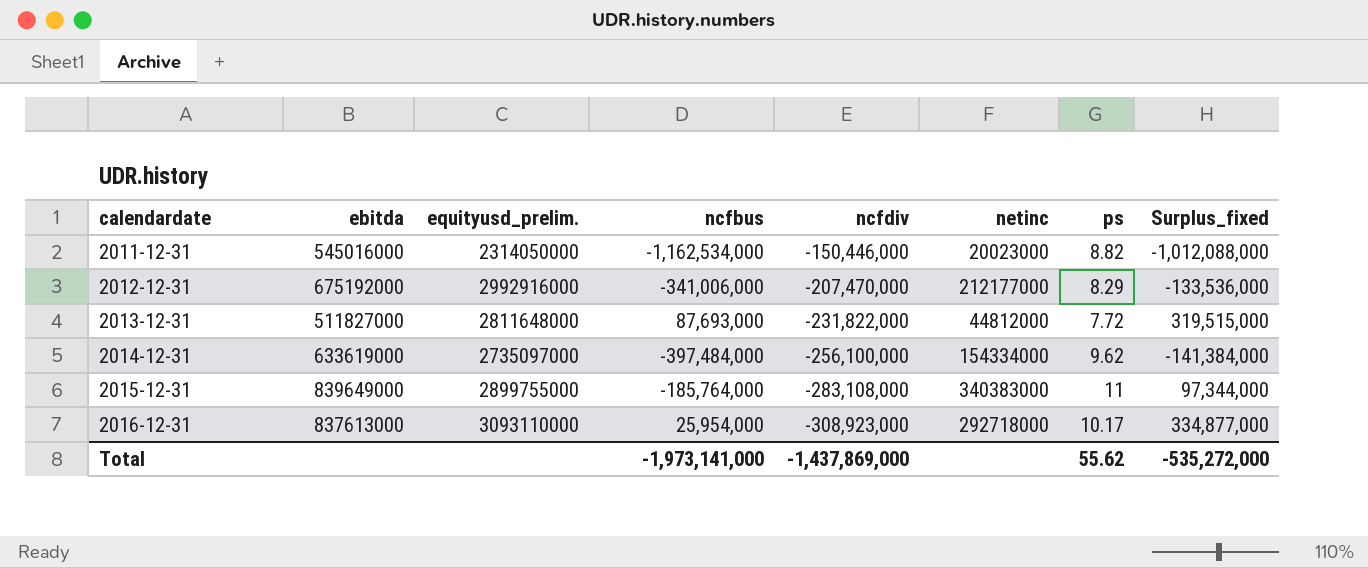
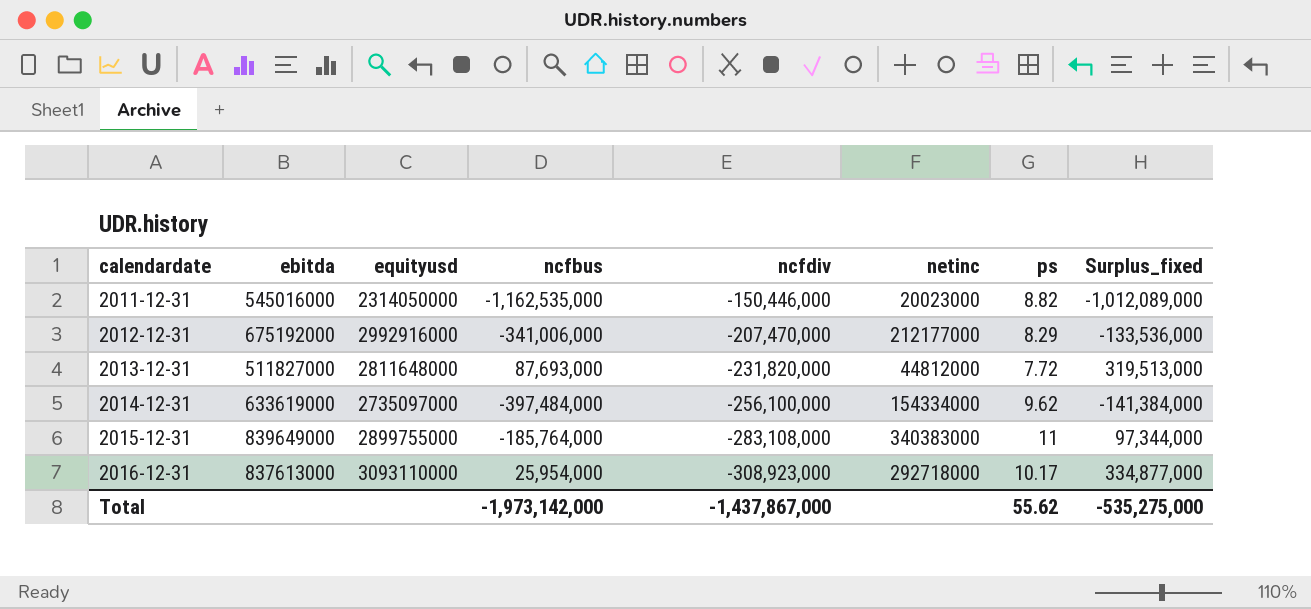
column name: equityusd_prelim. -> equityusd
2011-12-31 | ncfbus: -1,162,534,000 -> -1,162,535,000
2011-12-31 | Surplus_fixed: -1,012,088,000 -> -1,012,089,000
2013-12-31 | ncfdiv: -231,822,000 -> -231,820,000
2013-12-31 | Surplus_fixed: 319,515,000 -> 319,513,000
Total | ncfbus: -1,973,141,000 -> -1,973,142,000
Total | ncfdiv: -1,437,869,000 -> -1,437,867,000
Total | Surplus_fixed: -535,272,000 -> -535,275,000

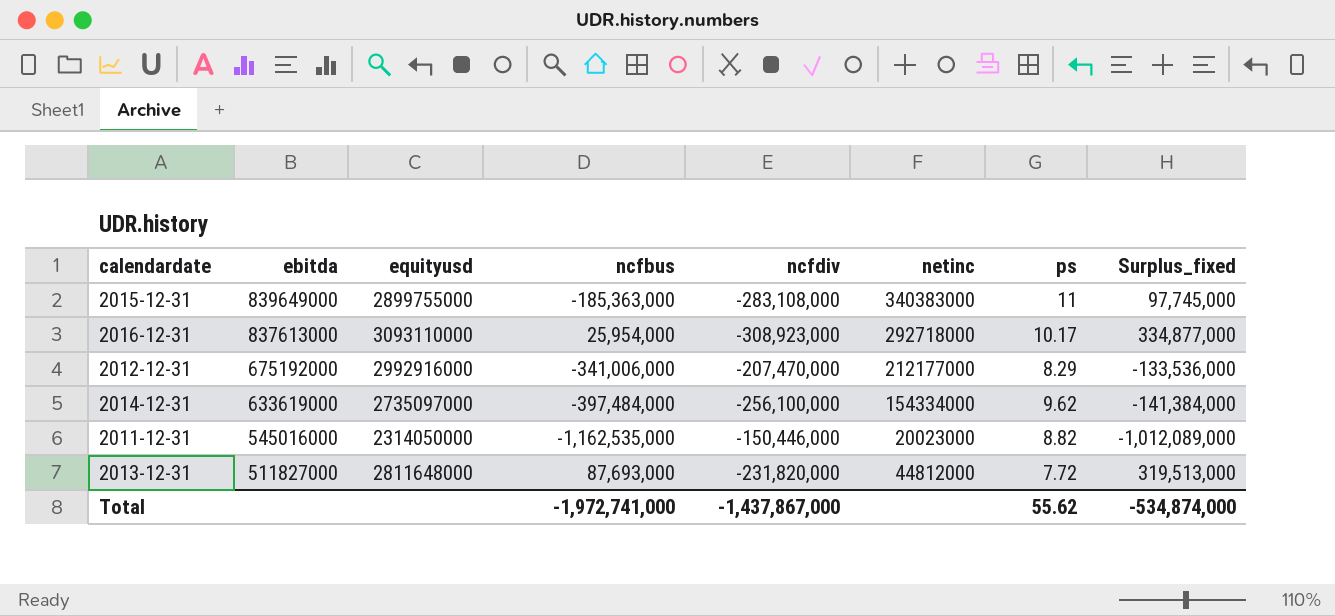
row order: calendardate ascending -> ebitda descending
2015-12-31 | ncfbus: -185,764,000 -> -185,363,000
2015-12-31 | Surplus_fixed: 97,344,000 -> 97,745,000
Total | ncfbus: -1,973,142,000 -> -1,972,741,000
Total | Surplus_fixed: -535,275,000 -> -534,874,000

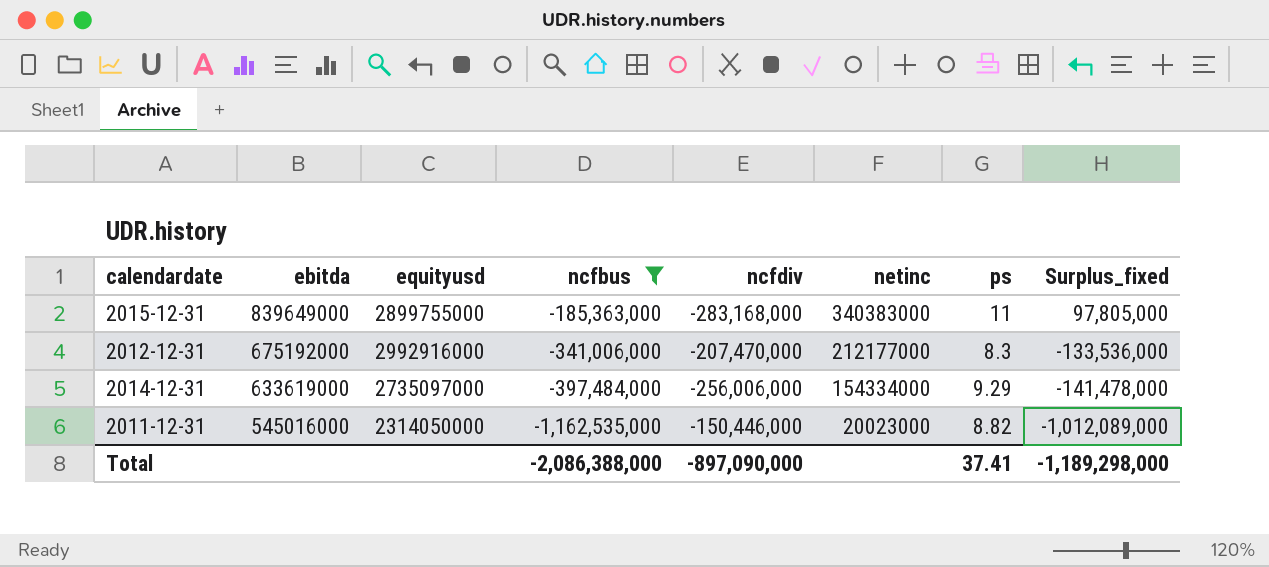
filter: none -> ncfbus <= -185,363,000
2015-12-31 | ncfdiv: -283,108,000 -> -283,168,000
2015-12-31 | Surplus_fixed: 97,745,000 -> 97,805,000
2012-12-31 | ps: 8.29 -> 8.3
2014-12-31 | ncfdiv: -256,100,000 -> -256,006,000
2014-12-31 | ps: 9.62 -> 9.29
2014-12-31 | Surplus_fixed: -141,384,000 -> -141,478,000
Total | ncfbus: -1,972,741,000 -> -2,086,388,000
Total | ncfdiv: -1,437,867,000 -> -897,090,000
Total | ps: 55.62 -> 37.41
Total | Surplus_fixed: -534,874,000 -> -1,189,298,000

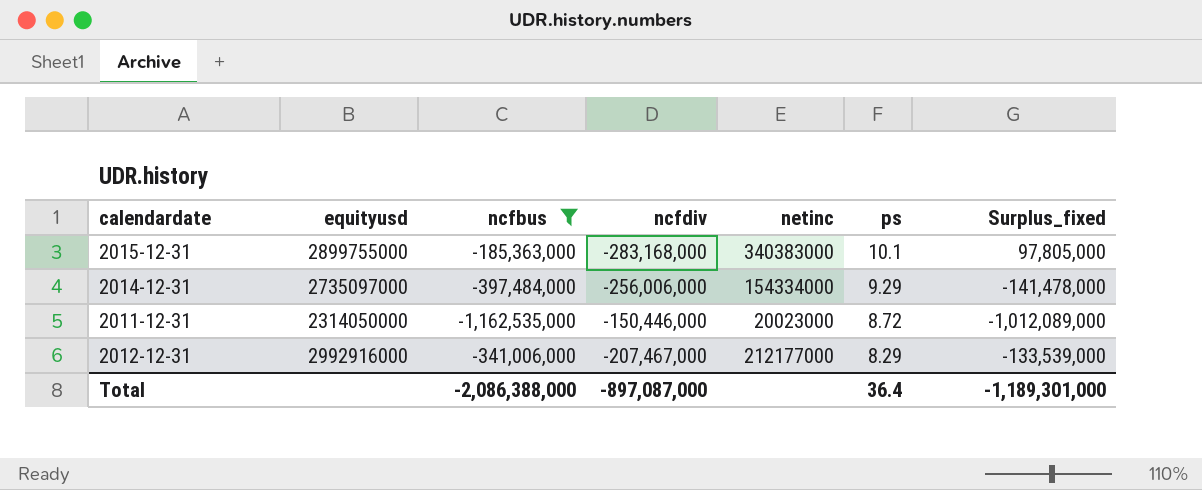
row order: ebitda descending -> ps descending
column ebitda | position: 2 -> none
2015-12-31 | ps: 11 -> 10.1
2011-12-31 | ps: 8.82 -> 8.72
2012-12-31 | ncfdiv: -207,470,000 -> -207,467,000
2012-12-31 | ps: 8.3 -> 8.29
2012-12-31 | Surplus_fixed: -133,536,000 -> -133,539,000
Total | ncfdiv: -897,090,000 -> -897,087,000
Total | ps: 37.41 -> 36.4
Total | Surplus_fixed: -1,189,298,000 -> -1,189,301,000

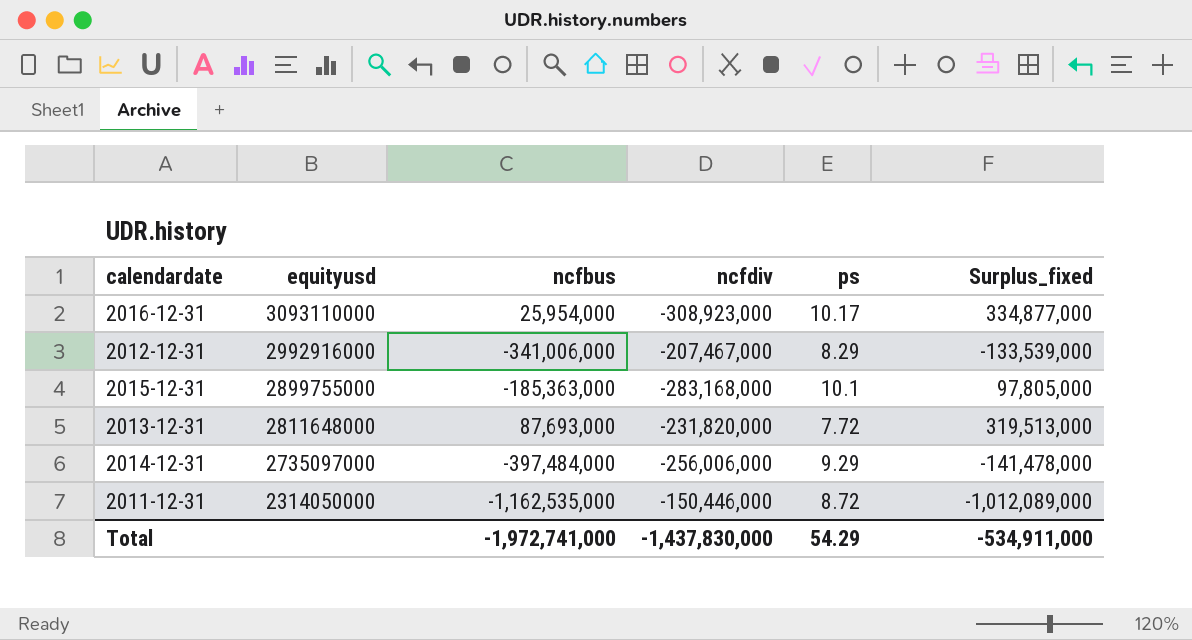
filter: ncfbus <= -185,363,000 -> none
row order: ps descending -> equityusd descending
column netinc | position: 5 -> none
Total | ncfbus: -2,086,388,000 -> -1,972,741,000
Total | ncfdiv: -897,087,000 -> -1,437,830,000
Total | ps: 36.4 -> 54.29
Total | Surplus_fixed: -1,189,301,000 -> -534,911,000

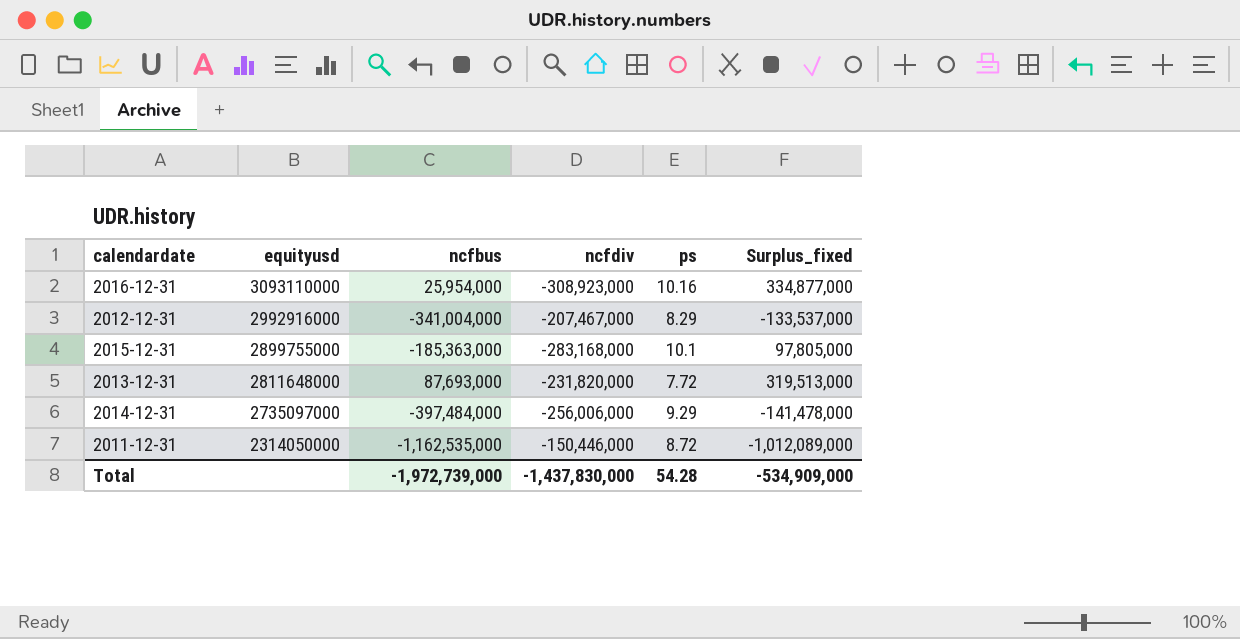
2016-12-31 | ps: 10.17 -> 10.16
2012-12-31 | ncfbus: -341,006,000 -> -341,004,000
2012-12-31 | Surplus_fixed: -133,539,000 -> -133,537,000
Total | ncfbus: -1,972,741,000 -> -1,972,739,000
Total | ps: 54.29 -> 54.28
Total | Surplus_fixed: -534,911,000 -> -534,909,000

